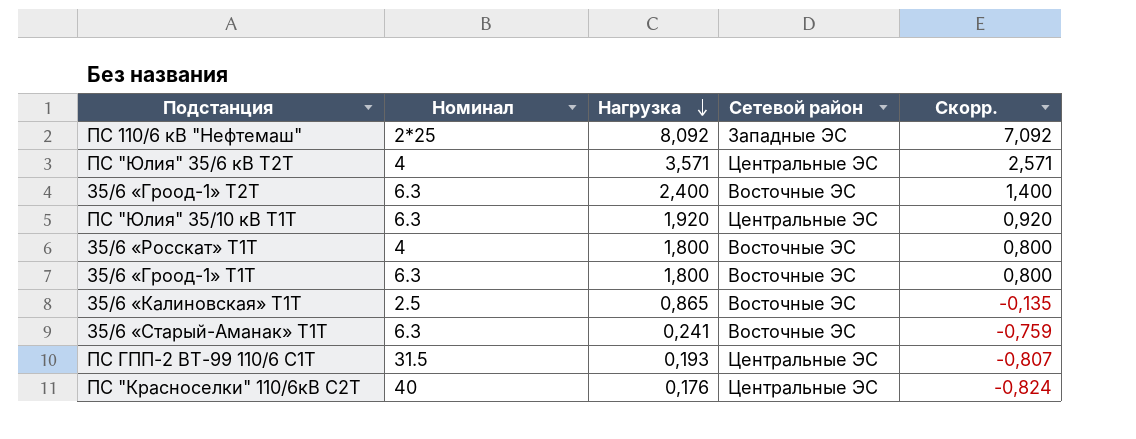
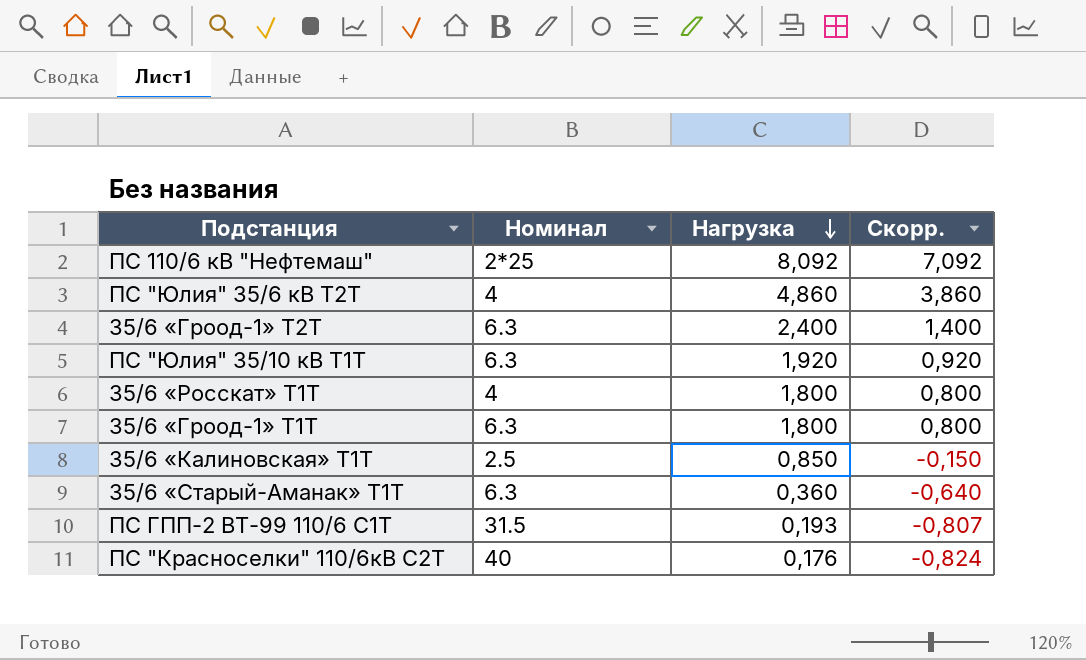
column Сетевой район | position: 4 -> none
ПС "Юлия" 35/6 кВ Т2Т | Нагрузка: 3,571 -> 4,860
ПС "Юлия" 35/6 кВ Т2Т | Скорр.: 2,571 -> 3,860
35/6 «Калиновская» Т1Т | Нагрузка: 0,865 -> 0,850
35/6 «Калиновская» Т1Т | Скорр.: -0,135 -> -0,150
35/6 «Старый-Аманак» Т1Т | Нагрузка: 0,241 -> 0,360
35/6 «Старый-Аманак» Т1Т | Скорр.: -0,759 -> -0,640

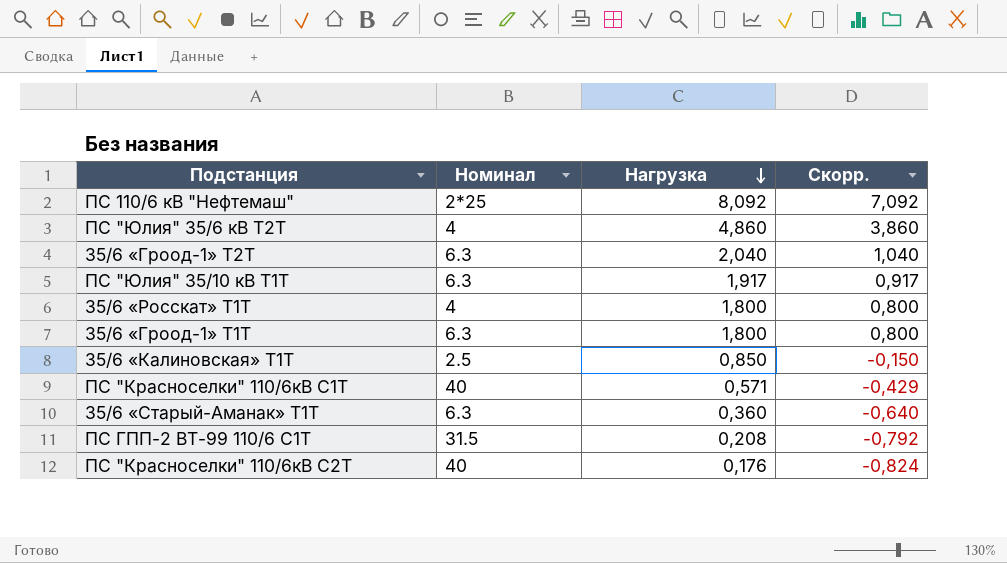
35/6 «Гроод-1» Т2Т | Нагрузка: 2,400 -> 2,040
35/6 «Гроод-1» Т2Т | Скорр.: 1,400 -> 1,040
ПС "Юлия" 35/10 кВ Т1Т | Нагрузка: 1,920 -> 1,917
ПС "Юлия" 35/10 кВ Т1Т | Скорр.: 0,920 -> 0,917
row ПС "Красноселки" 110/6кВ С1Т: none -> 40 | 0,571 | -0,429
ПС ГПП-2 ВТ-99 110/6 С1Т | Нагрузка: 0,193 -> 0,208
ПС ГПП-2 ВТ-99 110/6 С1Т | Скорр.: -0,807 -> -0,792

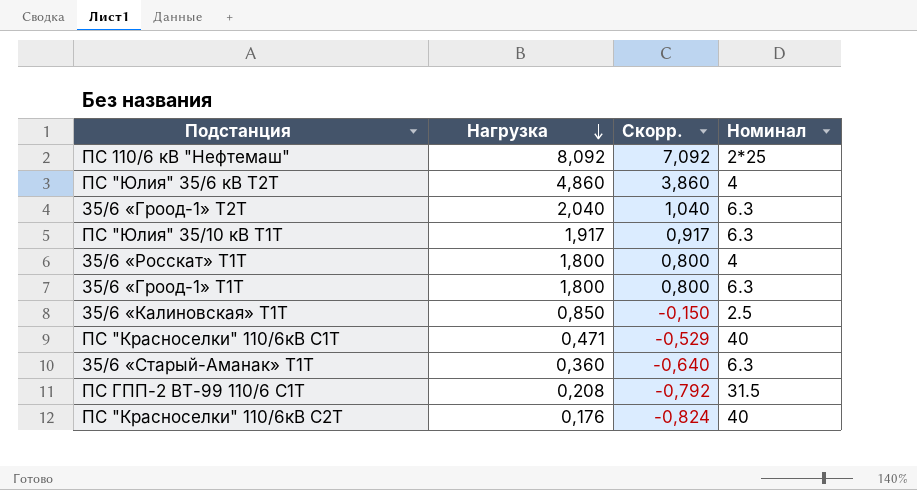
column Номинал | position: 2 -> 4
ПС "Красноселки" 110/6кВ С1Т | Нагрузка: 0,571 -> 0,471
ПС "Красноселки" 110/6кВ С1Т | Скорр.: -0,429 -> -0,529

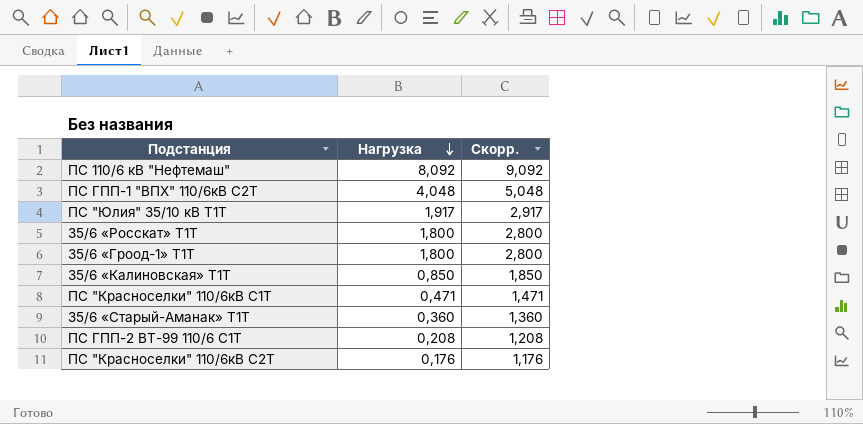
column Номинал | position: 4 -> none
column Скорр. | formula: [Нагрузка] - 1 -> [Нагрузка] + 1
row ПС "Юлия" 35/6 кВ Т2Т: 4,860 | 3,860 | 4 -> none
row 35/6 «Гроод-1» Т2Т: 2,040 | 1,040 | 6.3 -> none
row ПС ГПП-1 "ВПХ" 110/6кВ С2Т: none -> 4,048 | 5,048

